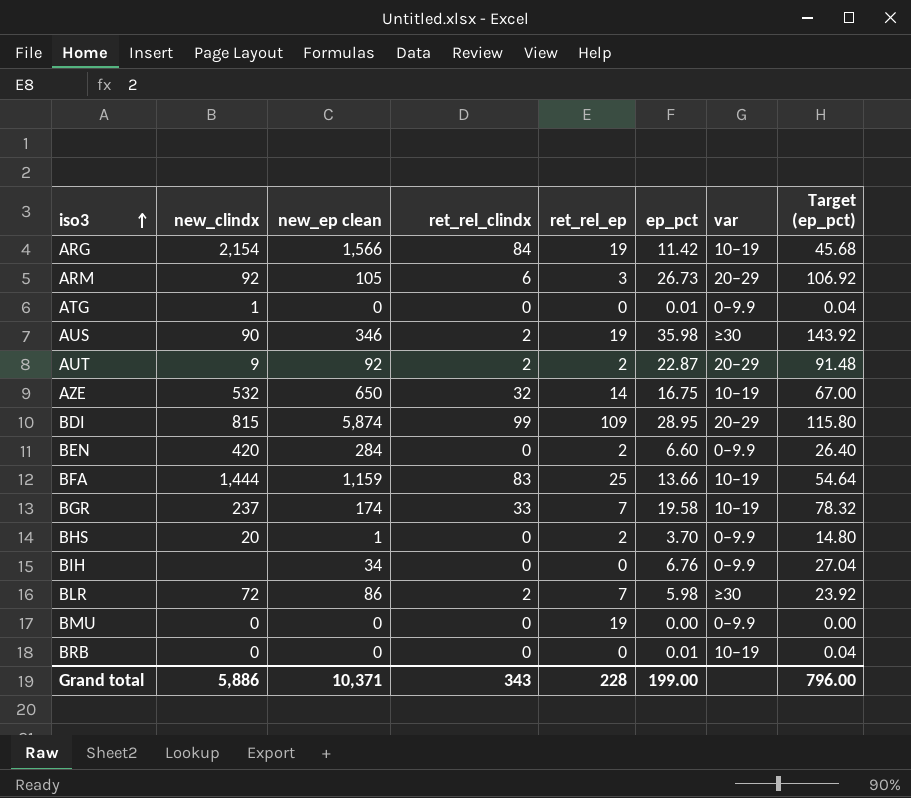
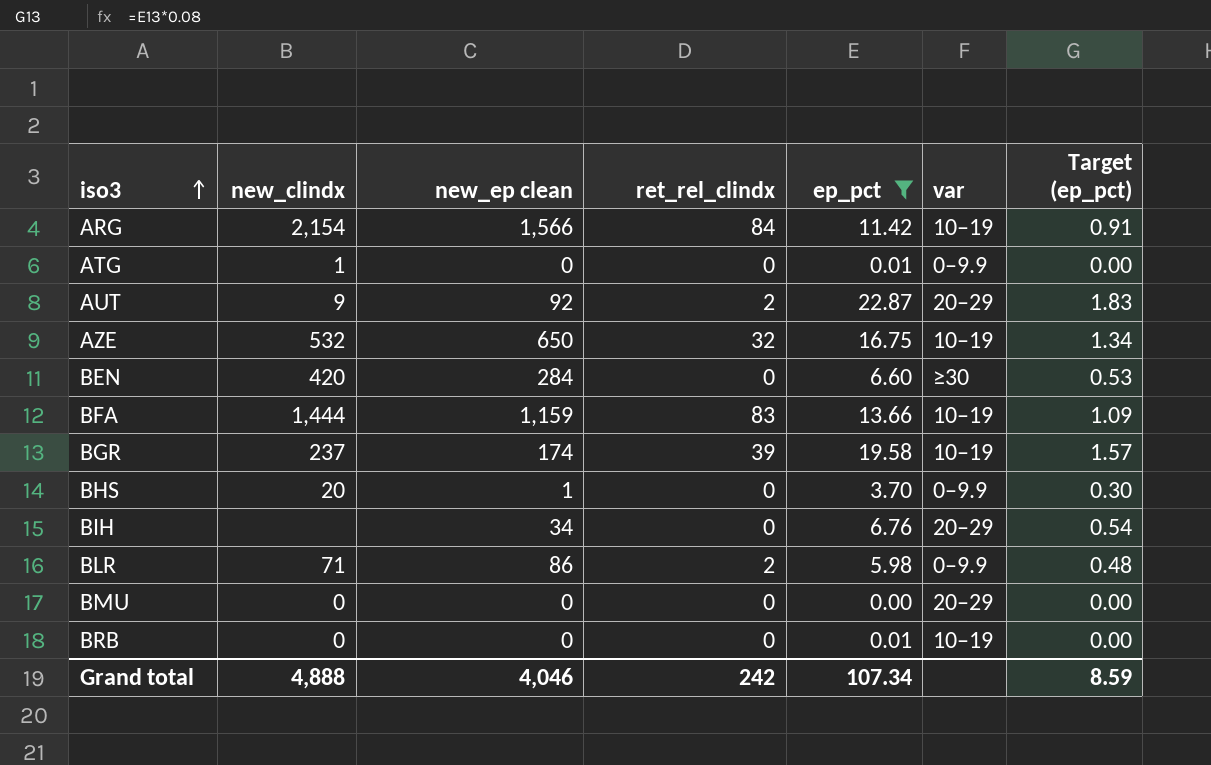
filter: none -> ep_pct <= 22.87
column ret_rel_ep | position: 5 -> none
column Target (ep_pct) | formula: [ep_pct] * 4 -> [ep_pct] * 0.08
BEN | var: 0–9.9 -> ≥30
BGR | ret_rel_clindx: 33 -> 39
BIH | var: 0–9.9 -> 20–29
BLR | new_clindx: 72 -> 71
BLR | var: ≥30 -> 0–9.9
BMU | var: 0–9.9 -> 20–29
Grand total | new_clindx: 5,886 -> 4,888
Grand total | new_ep clean: 10,371 -> 4,046
Grand total | ret_rel_clindx: 343 -> 242
Grand total | ep_pct: 199.00 -> 107.34
Grand total | Target (ep_pct): 796.00 -> 8.59

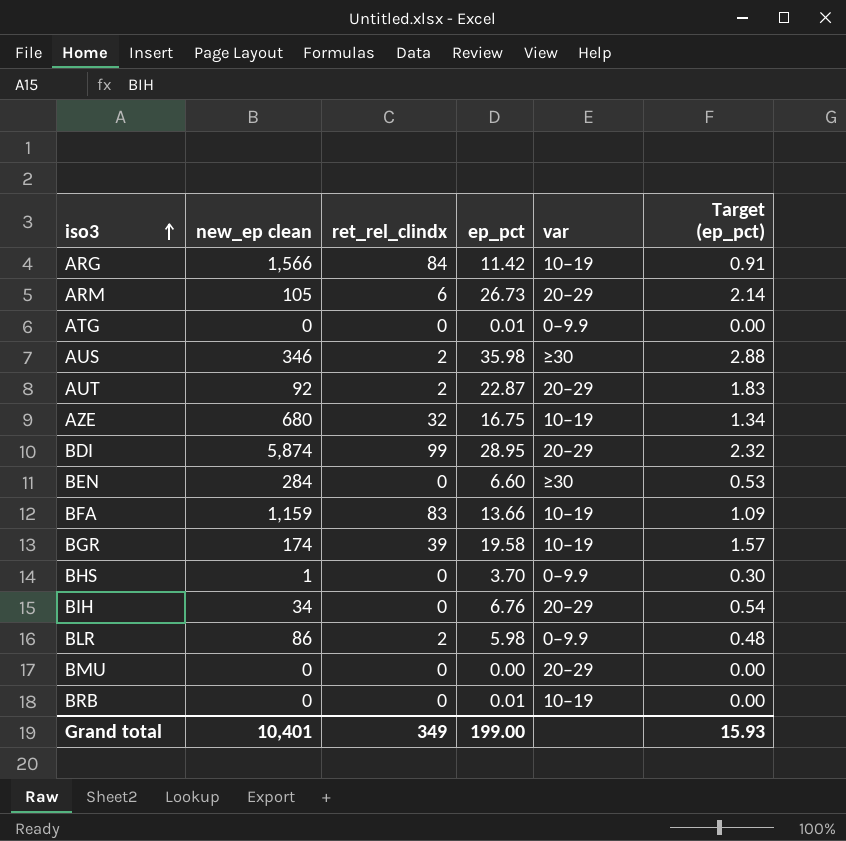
filter: ep_pct <= 22.87 -> none
column new_clindx | position: 2 -> none
AZE | new_ep clean: 650 -> 680
Grand total | new_ep clean: 4,046 -> 10,401
Grand total | ret_rel_clindx: 242 -> 349
Grand total | ep_pct: 107.34 -> 199.00
Grand total | Target (ep_pct): 8.59 -> 15.93

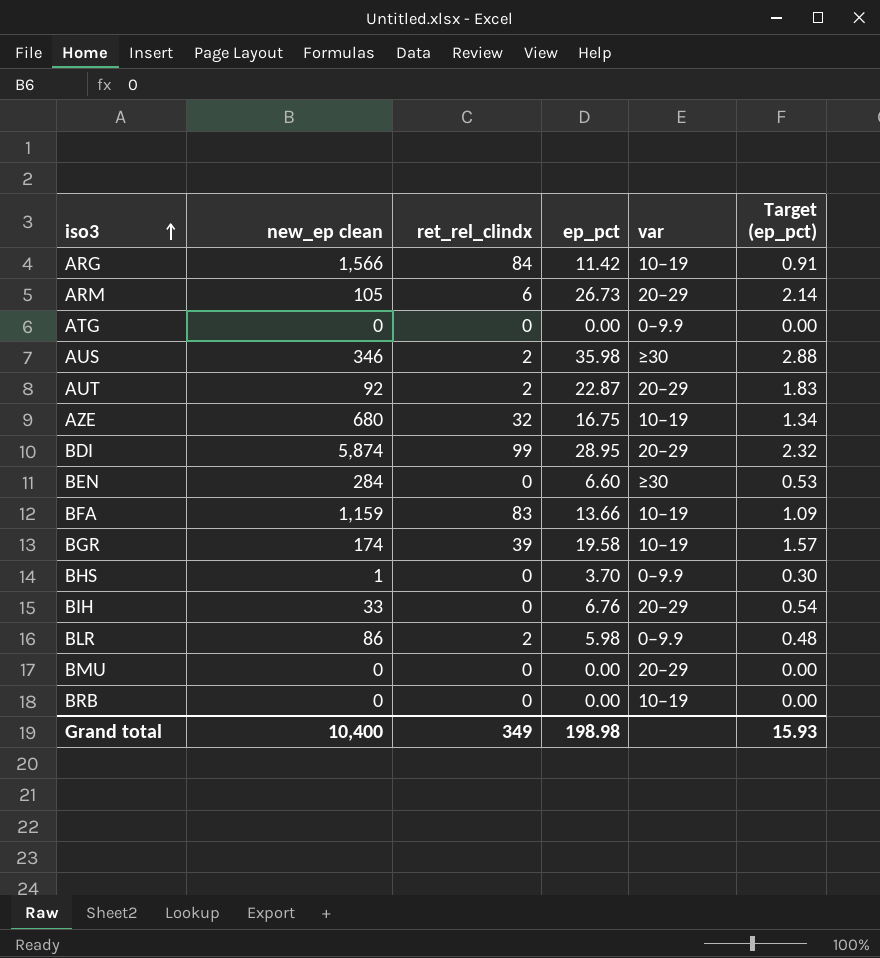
ATG | ep_pct: 0.01 -> 0.00
BIH | new_ep clean: 34 -> 33
BRB | ep_pct: 0.01 -> 0.00
Grand total | new_ep clean: 10,401 -> 10,400
Grand total | ep_pct: 199.00 -> 198.98

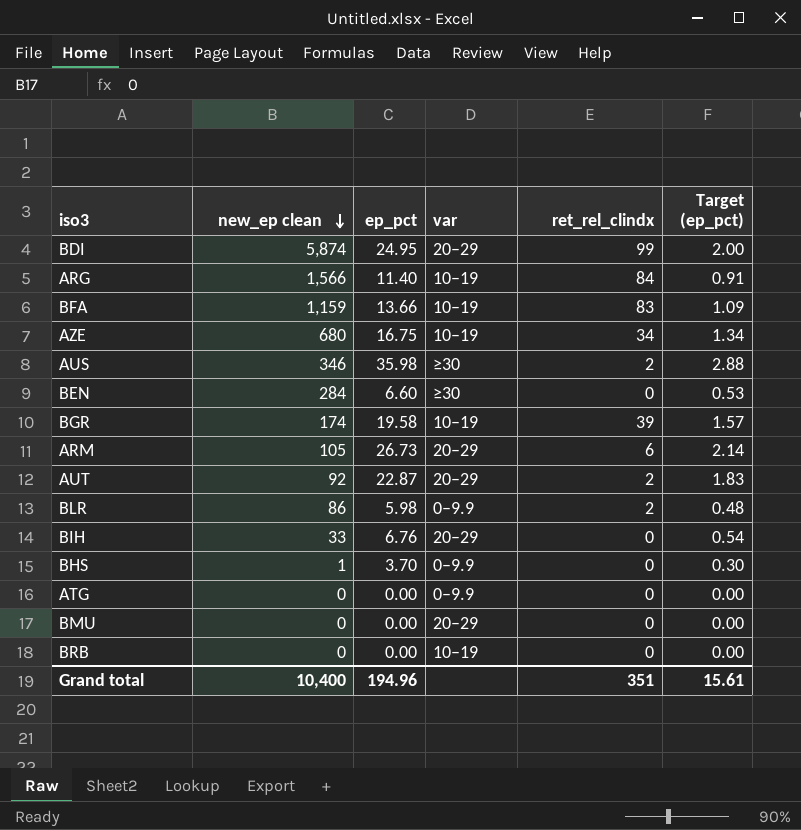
row order: iso3 ascending -> new_ep clean descending
column ret_rel_clindx | position: 3 -> 5
BDI | ep_pct: 28.95 -> 24.95
BDI | Target (ep_pct): 2.32 -> 2.00
ARG | ep_pct: 11.42 -> 11.40
AZE | ret_rel_clindx: 32 -> 34
Grand total | ep_pct: 198.98 -> 194.96
Grand total | ret_rel_clindx: 349 -> 351
Grand total | Target (ep_pct): 15.93 -> 15.61

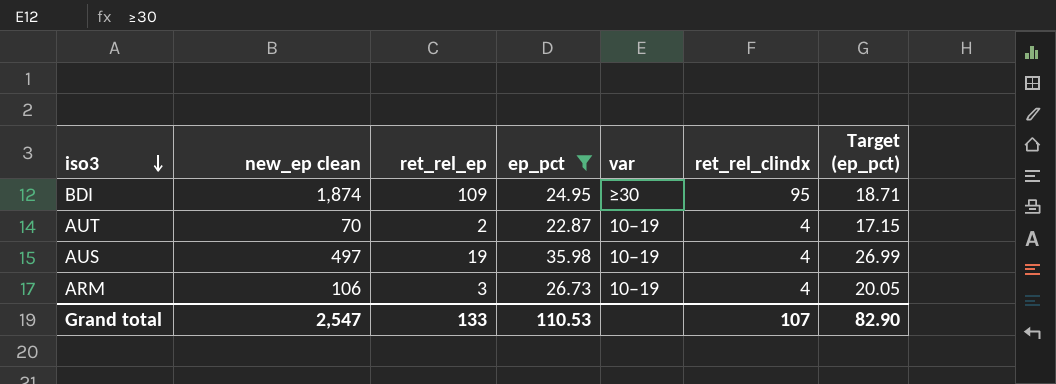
filter: none -> ep_pct >= 22.87
row order: new_ep clean descending -> iso3 descending
column ret_rel_ep | position: none -> 3
column Target (ep_pct) | formula: [ep_pct] * 0.08 -> [ep_pct] * 0.75
BDI | new_ep clean: 5,874 -> 1,874
BDI | var: 20–29 -> ≥30
BDI | ret_rel_clindx: 99 -> 95
AUT | new_ep clean: 92 -> 70
AUT | var: 20–29 -> 10–19
AUT | ret_rel_clindx: 2 -> 4
AUS | new_ep clean: 346 -> 497
AUS | var: ≥30 -> 10–19
AUS | ret_rel_clindx: 2 -> 4
ARM | new_ep clean: 105 -> 106
ARM | var: 20–29 -> 10–19
ARM | ret_rel_clindx: 6 -> 4
Grand total | new_ep clean: 10,400 -> 2,547
Grand total | ep_pct: 194.96 -> 110.53
Grand total | ret_rel_clindx: 351 -> 107
Grand total | Target (ep_pct): 15.61 -> 82.90

